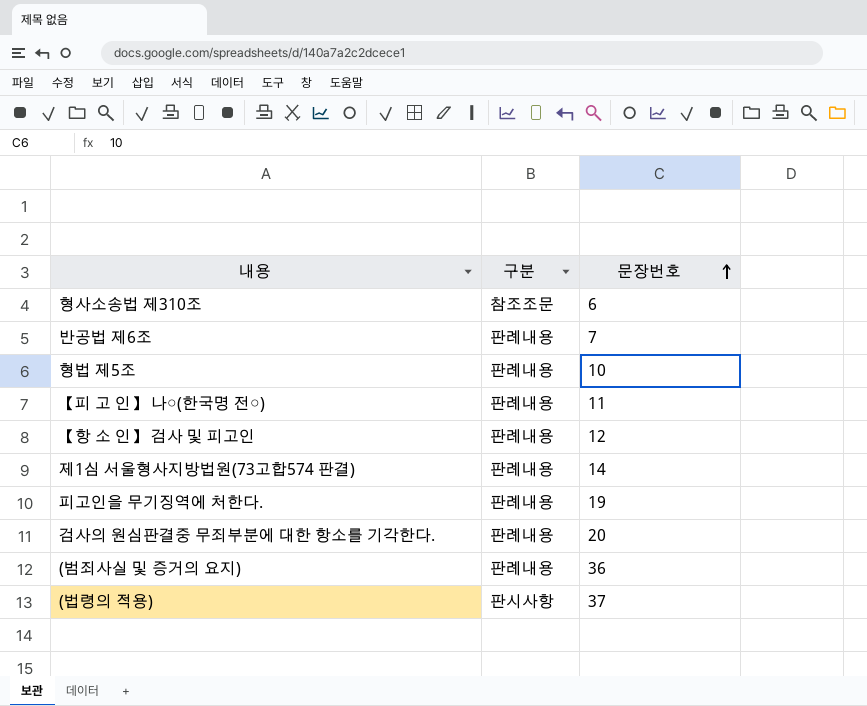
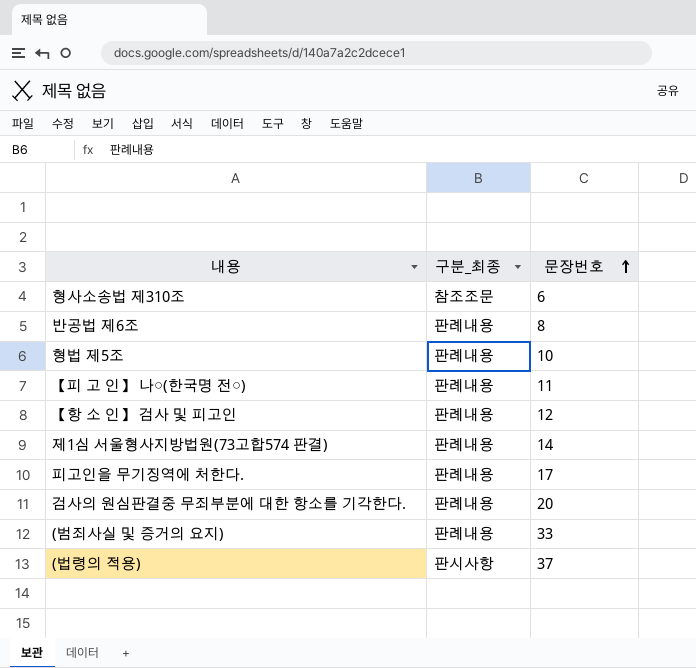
column name: 구분 -> 구분_최종
반공법 제6조 | 문장번호: 7 -> 8
피고인을 무기징역에 처한다. | 문장번호: 19 -> 17
(범죄사실 및 증거의 요지) | 문장번호: 36 -> 33

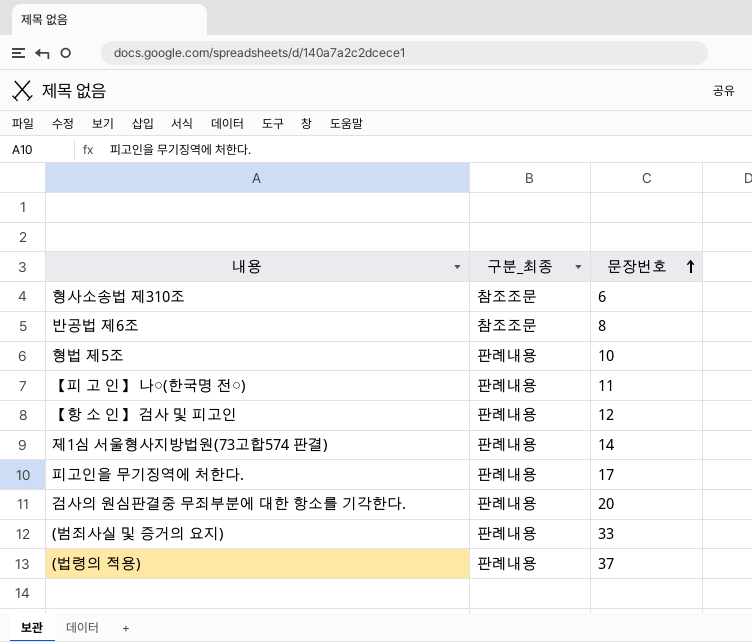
반공법 제6조 | 구분_최종: 판례내용 -> 참조조문
(법령의 적용) | 구분_최종: 판시사항 -> 판례내용

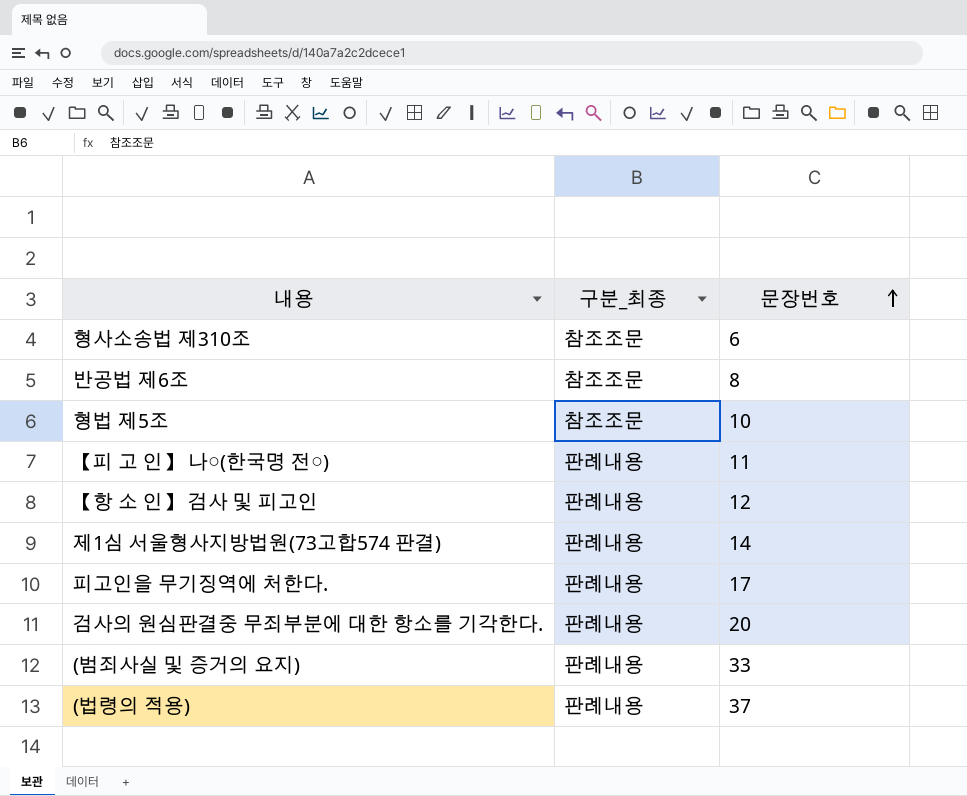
형법 제5조 | 구분_최종: 판례내용 -> 참조조문

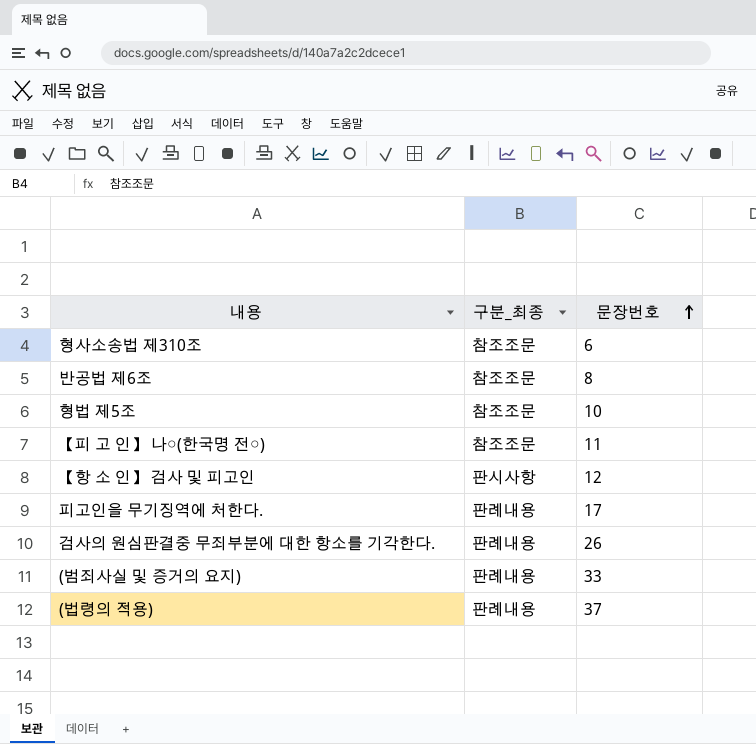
row 제1심 서울형사지방법원(73고합574 판결): 판례내용 | 14 -> none
【피 고 인】 나○(한국명 전○) | 구분_최종: 판례내용 -> 참조조문
【항 소 인】 검사 및 피고인 | 구분_최종: 판례내용 -> 판시사항
검사의 원심판결중 무죄부분에 대한 항소를 기각한다. | 문장번호: 20 -> 26

